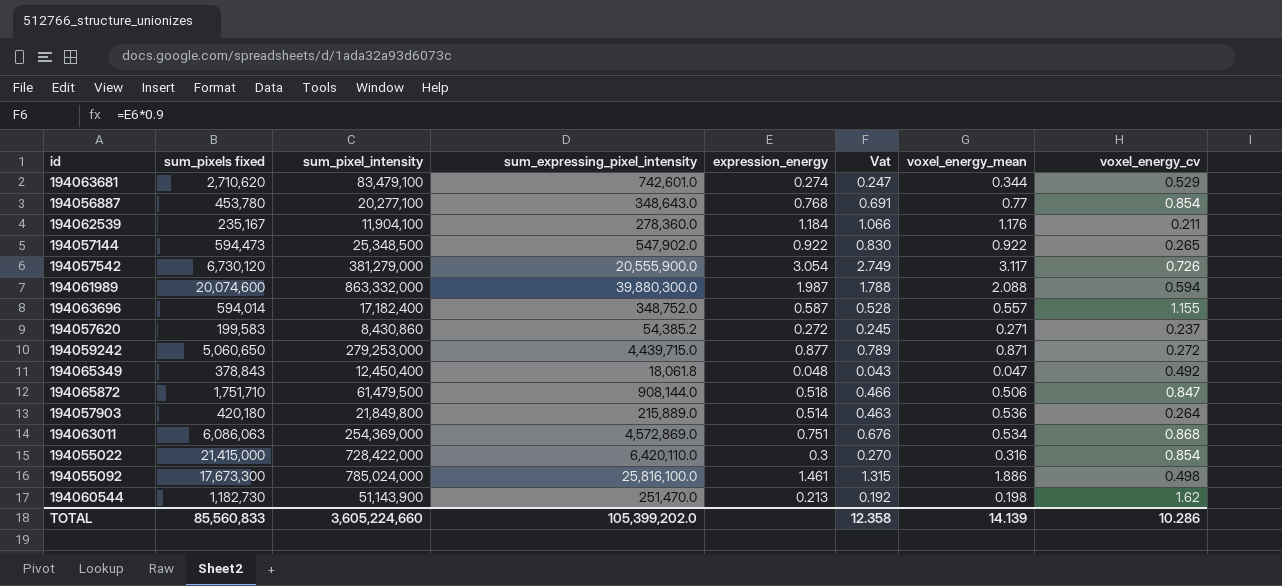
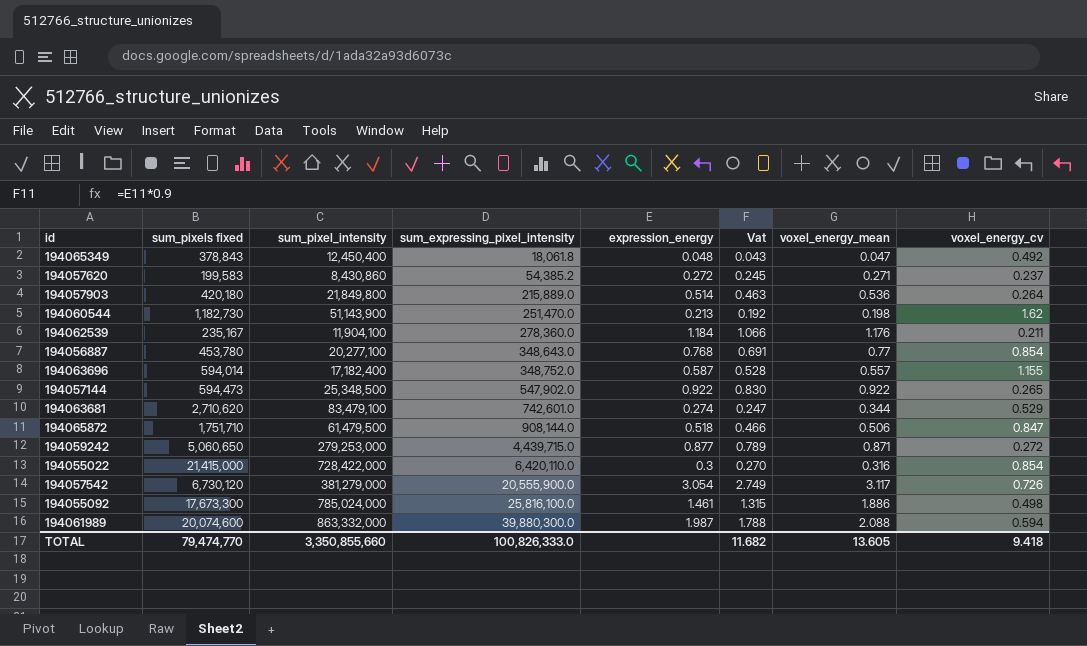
row order: none -> sum_expressing_pixel_intensity ascending
row 194063011: 6,086,063 | 254,369,000 | 4,572,869.0 | 0.751 | 0.676 | 0.534 | 0.868 -> none
TOTAL | sum_pixels fixed: 85,560,833 -> 79,474,770
TOTAL | sum_pixel_intensity: 3,605,224,660 -> 3,350,855,660
TOTAL | sum_expressing_pixel_intensity: 105,399,202.0 -> 100,826,333.0
TOTAL | Vat: 12.358 -> 11.682
TOTAL | voxel_energy_mean: 14.139 -> 13.605
TOTAL | voxel_energy_cv: 10.286 -> 9.418

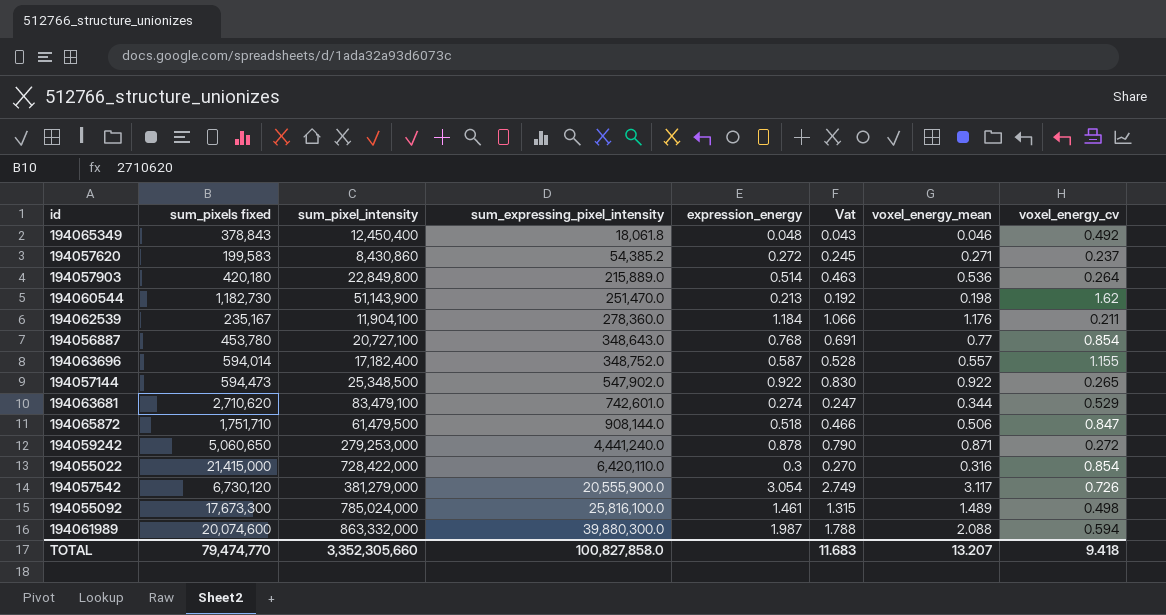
194065349 | voxel_energy_mean: 0.047 -> 0.046
194057903 | sum_pixel_intensity: 21,849,800 -> 22,849,800
194056887 | sum_pixel_intensity: 20,277,100 -> 20,727,100
194059242 | sum_expressing_pixel_intensity: 4,439,715.0 -> 4,441,240.0
194059242 | expression_energy: 0.877 -> 0.878
194059242 | Vat: 0.789 -> 0.790
194055092 | voxel_energy_mean: 1.886 -> 1.489
TOTAL | sum_pixel_intensity: 3,350,855,660 -> 3,352,305,660
TOTAL | sum_expressing_pixel_intensity: 100,826,333.0 -> 100,827,858.0
TOTAL | Vat: 11.682 -> 11.683
TOTAL | voxel_energy_mean: 13.605 -> 13.207

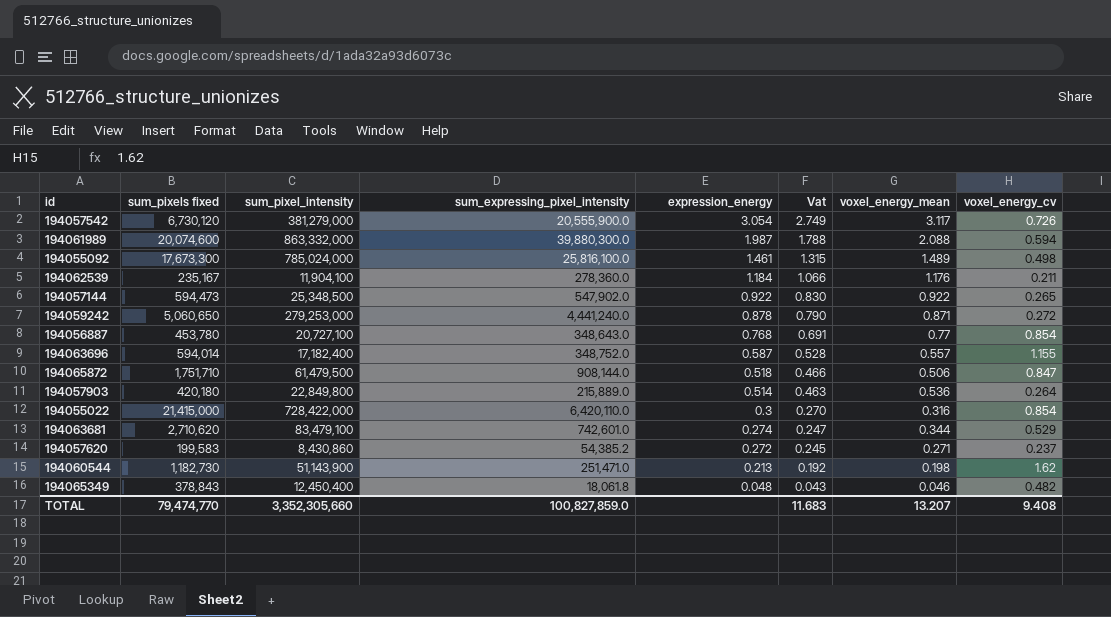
row order: sum_expressing_pixel_intensity ascending -> expression_energy descending
194060544 | sum_expressing_pixel_intensity: 251,470.0 -> 251,471.0
194065349 | voxel_energy_cv: 0.492 -> 0.482
TOTAL | sum_expressing_pixel_intensity: 100,827,858.0 -> 100,827,859.0
TOTAL | voxel_energy_cv: 9.418 -> 9.408

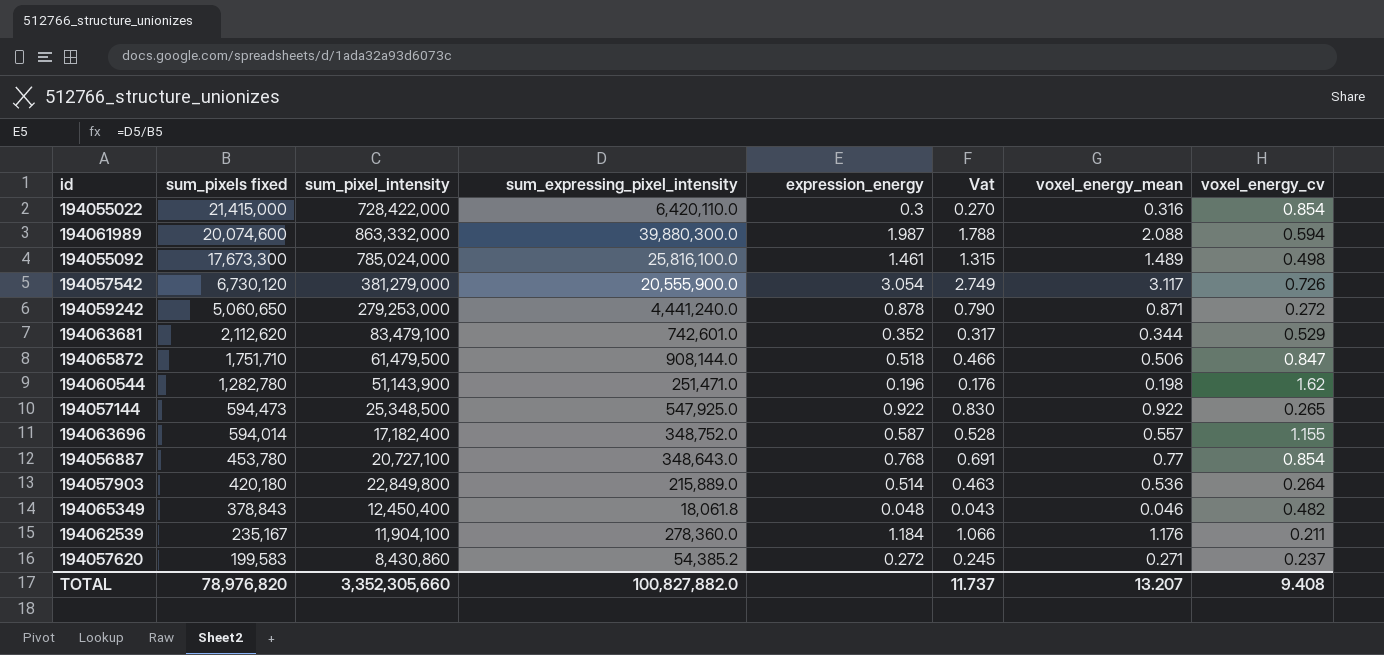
row order: expression_energy descending -> sum_pixels fixed descending
194063681 | sum_pixels fixed: 2,710,620 -> 2,112,620
194063681 | expression_energy: 0.274 -> 0.352
194063681 | Vat: 0.247 -> 0.317
194060544 | sum_pixels fixed: 1,182,730 -> 1,282,780
194060544 | expression_energy: 0.213 -> 0.196
194060544 | Vat: 0.192 -> 0.176
194057144 | sum_expressing_pixel_intensity: 547,902.0 -> 547,925.0
TOTAL | sum_pixels fixed: 79,474,770 -> 78,976,820
TOTAL | sum_expressing_pixel_intensity: 100,827,859.0 -> 100,827,882.0
TOTAL | Vat: 11.683 -> 11.737

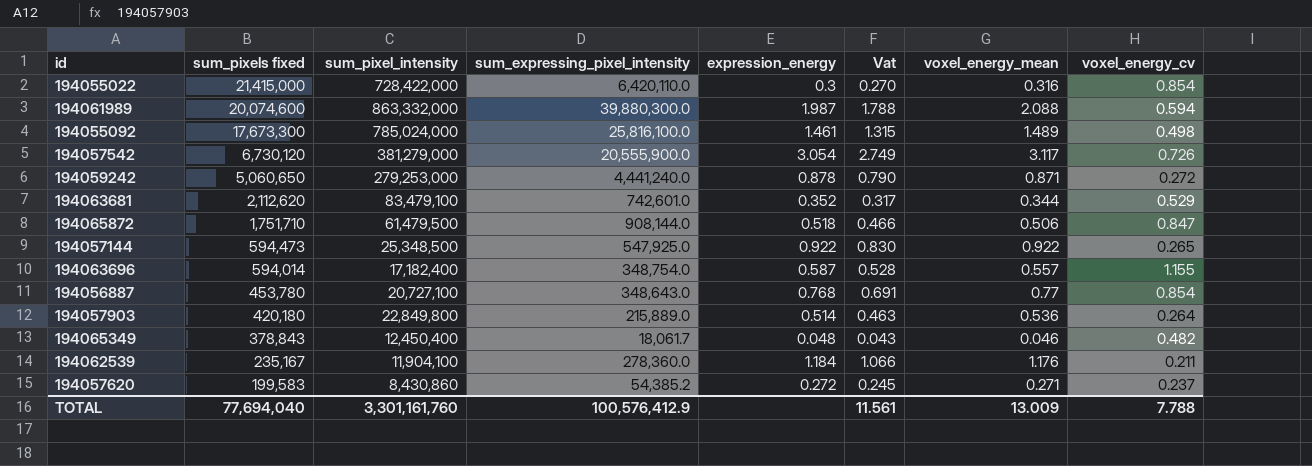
row 194060544: 1,282,780 | 51,143,900 | 251,471.0 | 0.196 | 0.176 | 0.198 | 1.62 -> none
194063696 | sum_expressing_pixel_intensity: 348,752.0 -> 348,754.0
194065349 | sum_expressing_pixel_intensity: 18,061.8 -> 18,061.7
TOTAL | sum_pixels fixed: 78,976,820 -> 77,694,040
TOTAL | sum_pixel_intensity: 3,352,305,660 -> 3,301,161,760
TOTAL | sum_expressing_pixel_intensity: 100,827,882.0 -> 100,576,412.9
TOTAL | Vat: 11.737 -> 11.561
TOTAL | voxel_energy_mean: 13.207 -> 13.009
TOTAL | voxel_energy_cv: 9.408 -> 7.788

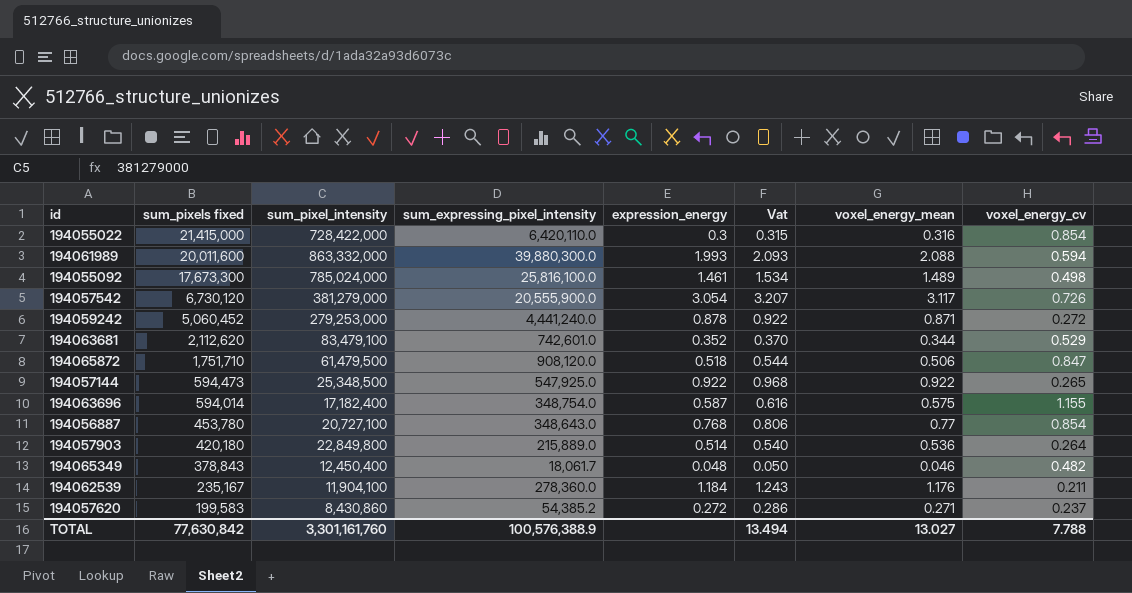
column Vat | formula: [expression_energy] * 0.9 -> [expression_energy] * 1.05
194061989 | sum_pixels fixed: 20,074,600 -> 20,011,600
194061989 | expression_energy: 1.987 -> 1.993
194059242 | sum_pixels fixed: 5,060,650 -> 5,060,452
194065872 | sum_expressing_pixel_intensity: 908,144.0 -> 908,120.0
194063696 | voxel_energy_mean: 0.557 -> 0.575
TOTAL | sum_pixels fixed: 77,694,040 -> 77,630,842
TOTAL | sum_expressing_pixel_intensity: 100,576,412.9 -> 100,576,388.9
TOTAL | Vat: 11.561 -> 13.494
TOTAL | voxel_energy_mean: 13.009 -> 13.027

